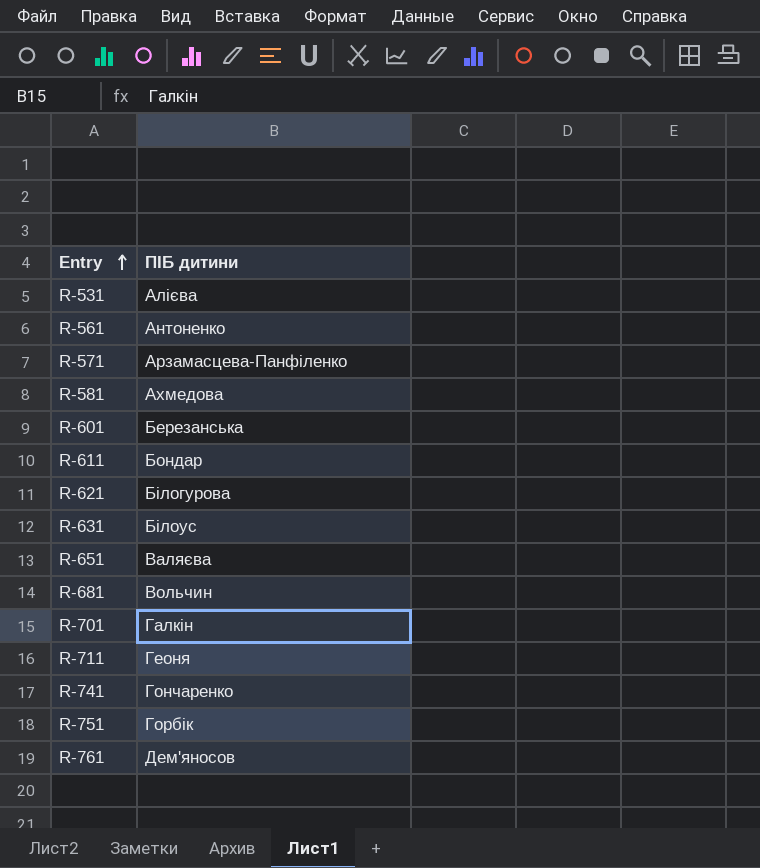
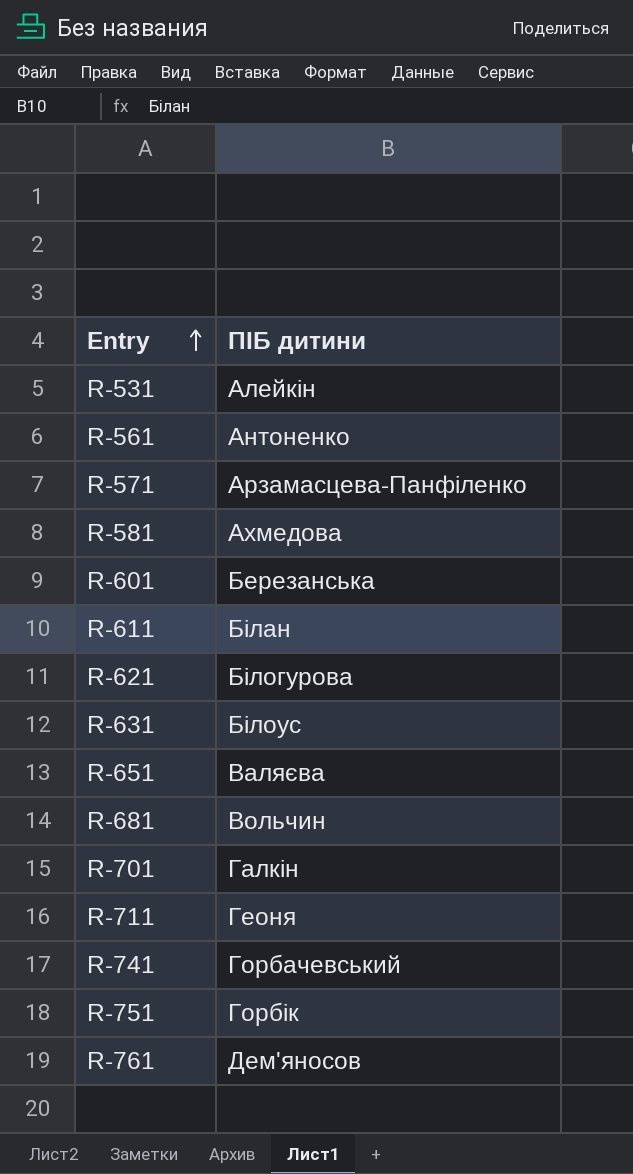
R-531 | ПІБ дитини: Алієва -> Алейкін
R-611 | ПІБ дитини: Бондар -> Білан
R-741 | ПІБ дитини: Гончаренко -> Горбачевський

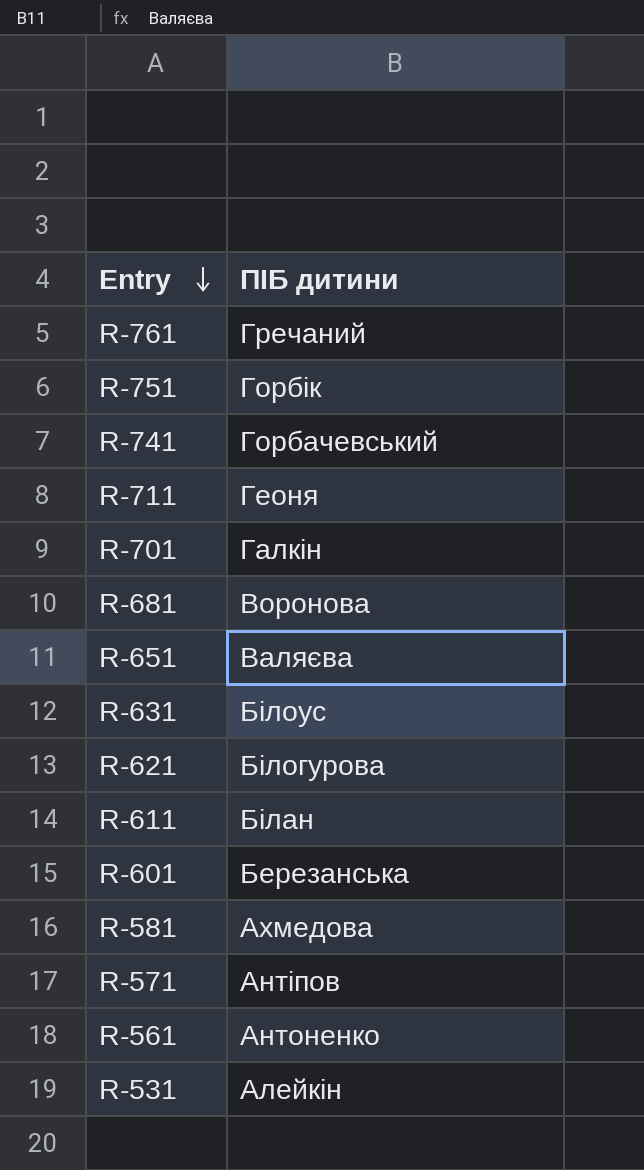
row order: Entry ascending -> Entry descending
R-761 | ПІБ дитини: Дем'яносов -> Гречаний
R-681 | ПІБ дитини: Вольчин -> Воронова
R-571 | ПІБ дитини: Арзамасцева-Панфіленко -> Антіпов

